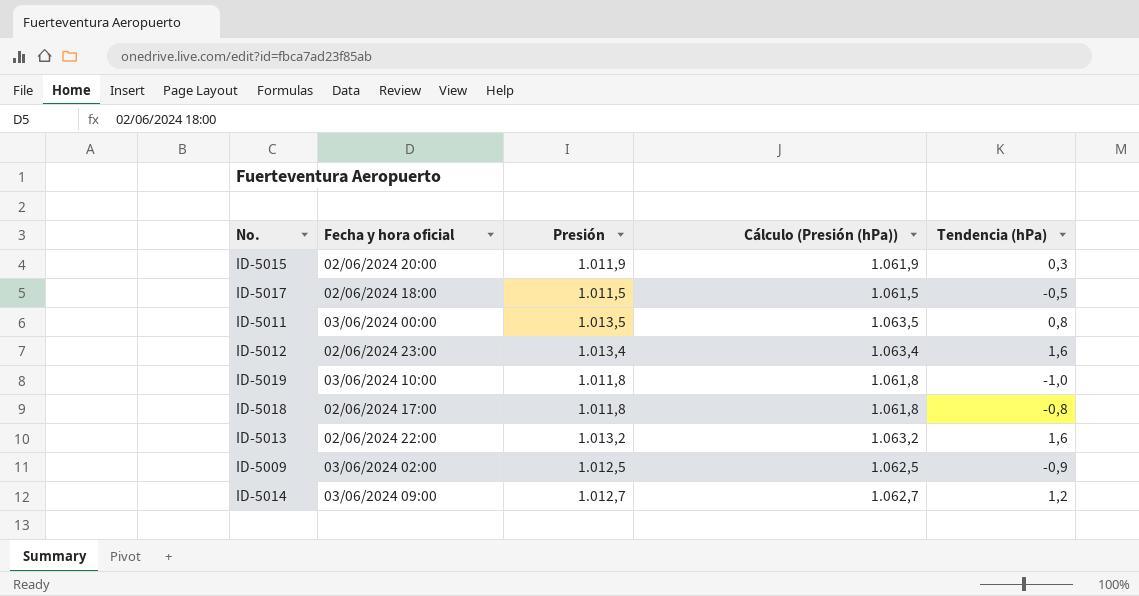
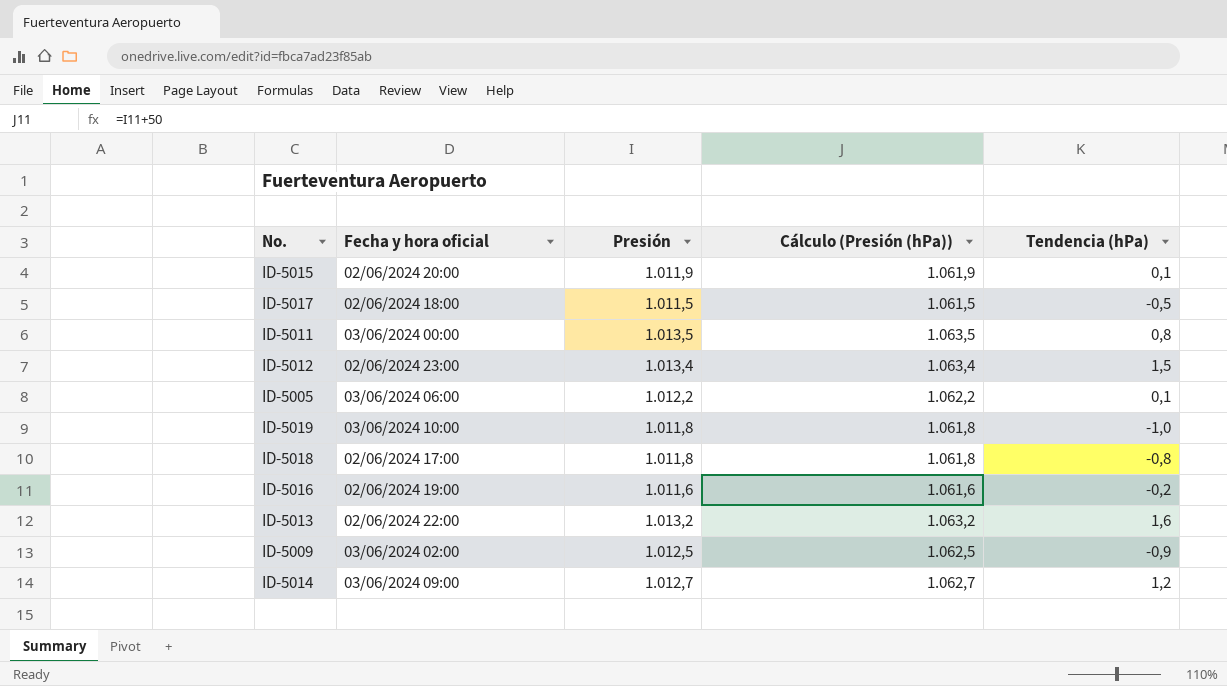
ID-5015 | Tendencia (hPa): 0,3 -> 0,1
ID-5012 | Tendencia (hPa): 1,6 -> 1,5
row ID-5005: none -> 03/06/2024 06:00 | 1.012,2 | 1.062,2 | 0,1
row ID-5016: none -> 02/06/2024 19:00 | 1.011,6 | 1.061,6 | -0,2

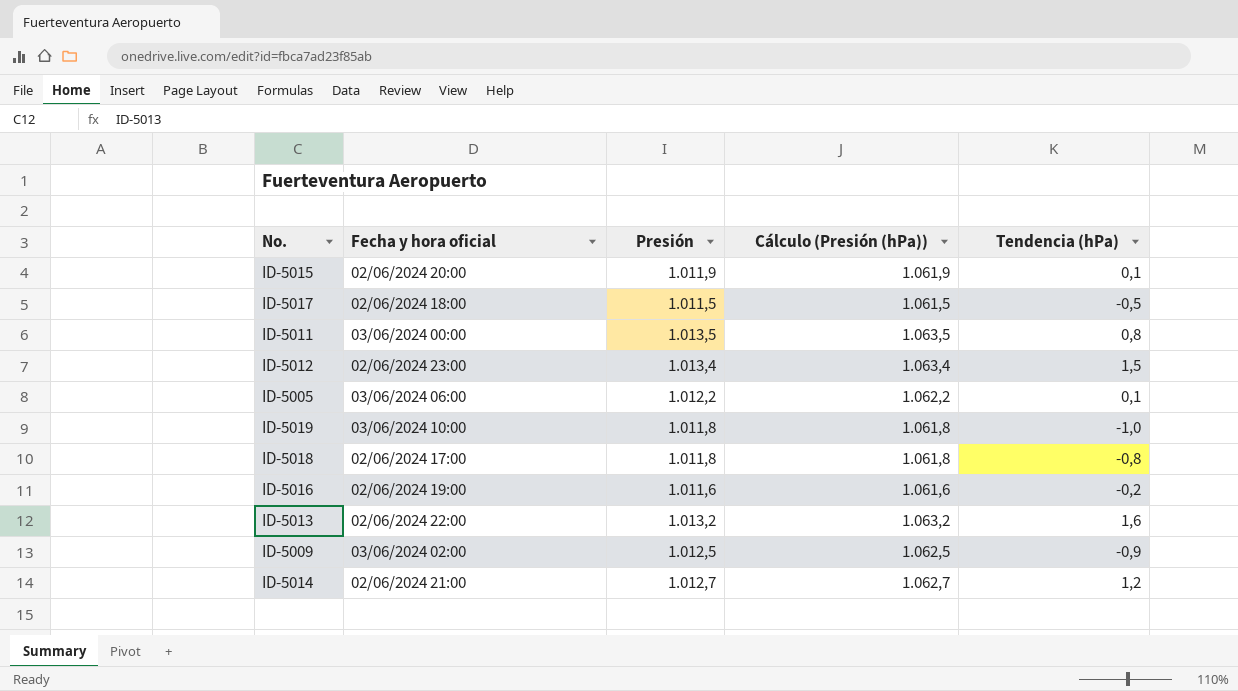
ID-5014 | Fecha y hora oficial: 03/06/2024 09:00 -> 02/06/2024 21:00

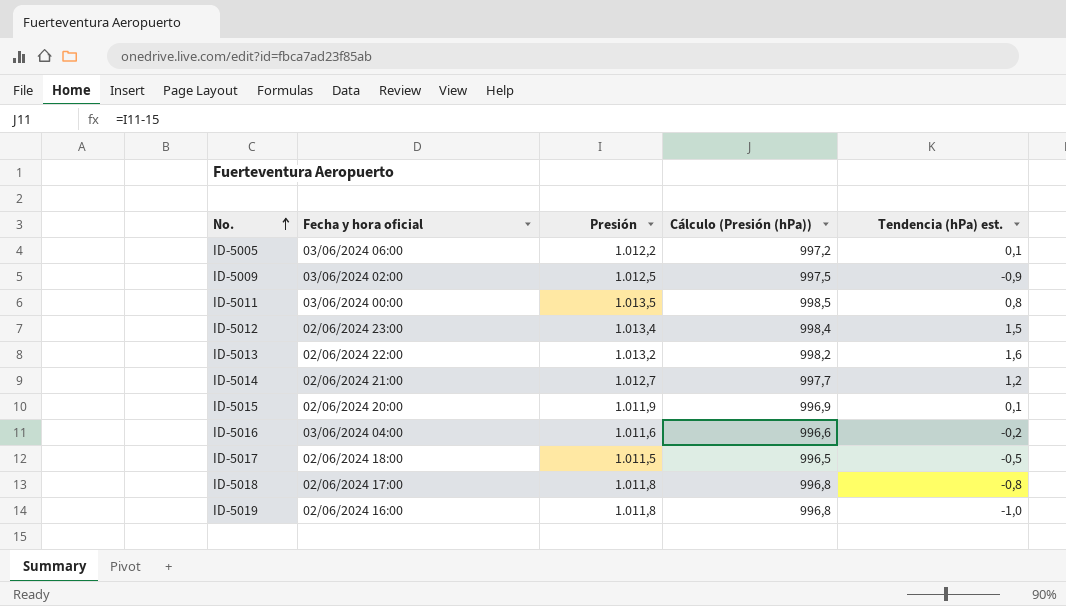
row order: none -> No. ascending
column Cálculo (Presión (hPa)) | formula: [Presión] + 50 -> [Presión] - 15
column name: Tendencia (hPa) -> Tendencia (hPa) est.
ID-5016 | Fecha y hora oficial: 02/06/2024 19:00 -> 03/06/2024 04:00
ID-5019 | Fecha y hora oficial: 03/06/2024 10:00 -> 02/06/2024 16:00

